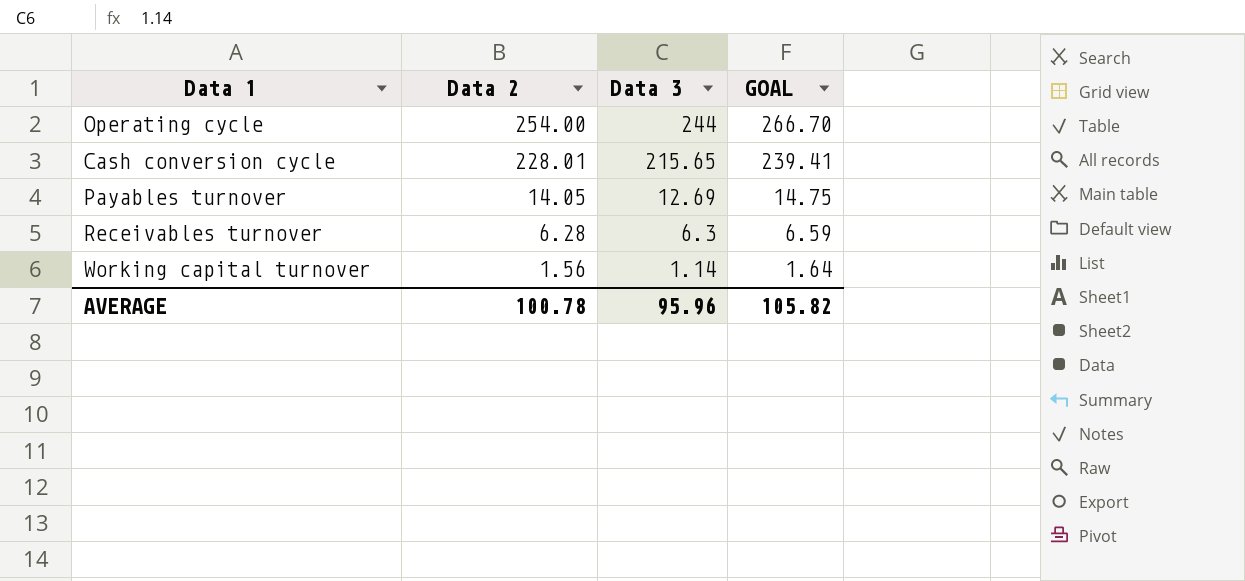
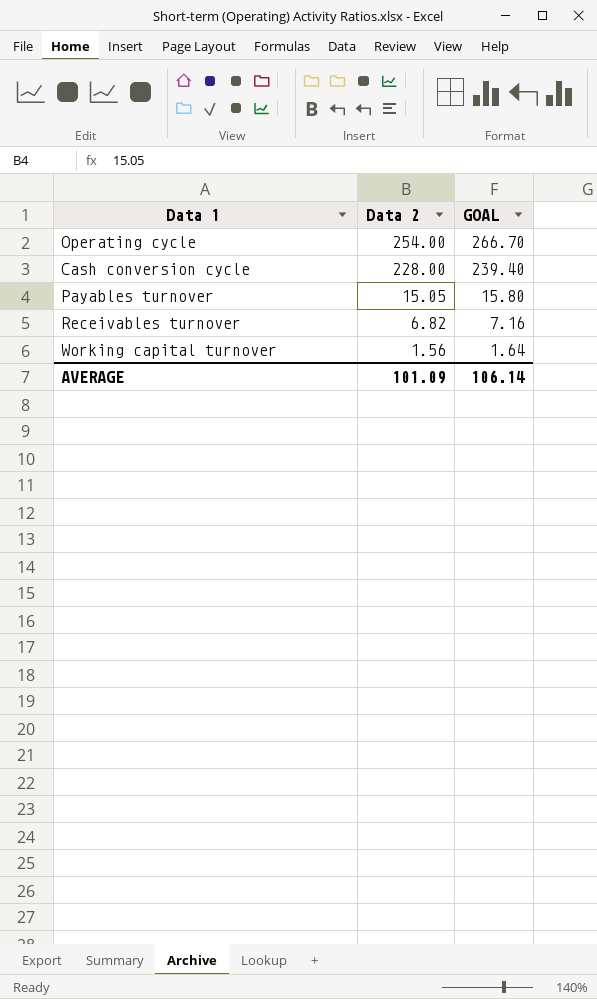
column Data 3 | position: 3 -> none
Cash conversion cycle | Data 2: 228.01 -> 228.00
Cash conversion cycle | GOAL: 239.41 -> 239.40
Payables turnover | Data 2: 14.05 -> 15.05
Payables turnover | GOAL: 14.75 -> 15.80
Receivables turnover | Data 2: 6.28 -> 6.82
Receivables turnover | GOAL: 6.59 -> 7.16
AVERAGE | Data 2: 100.78 -> 101.09
AVERAGE | GOAL: 105.82 -> 106.14

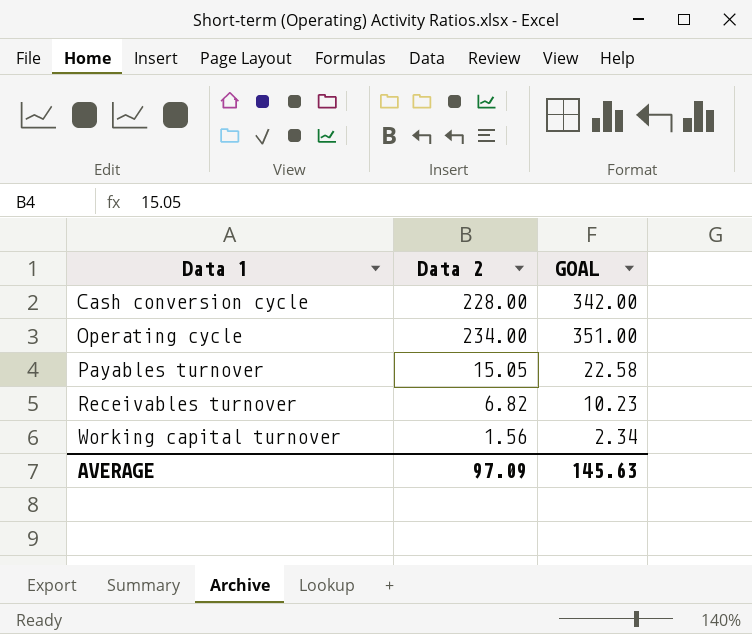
row order: Data 2 descending -> Data 1 ascending
column GOAL | formula: [Data 2] * 1.05 -> [Data 2] * 1.5
Operating cycle | Data 2: 254.00 -> 234.00
AVERAGE | Data 2: 101.09 -> 97.09
AVERAGE | GOAL: 106.14 -> 145.63

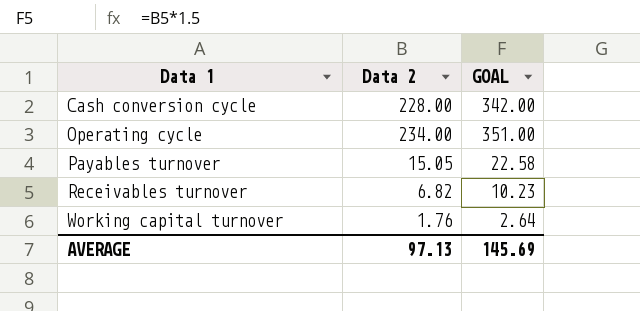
Working capital turnover | Data 2: 1.56 -> 1.76
Working capital turnover | GOAL: 2.34 -> 2.64
AVERAGE | Data 2: 97.09 -> 97.13
AVERAGE | GOAL: 145.63 -> 145.69

